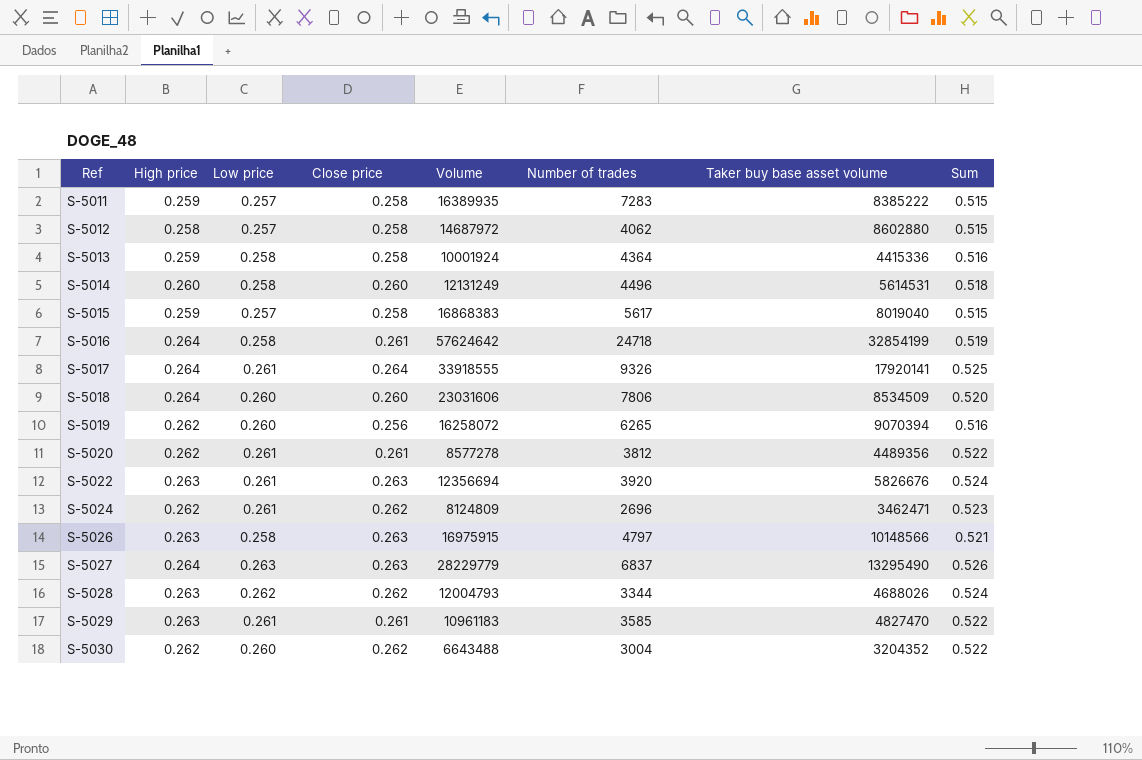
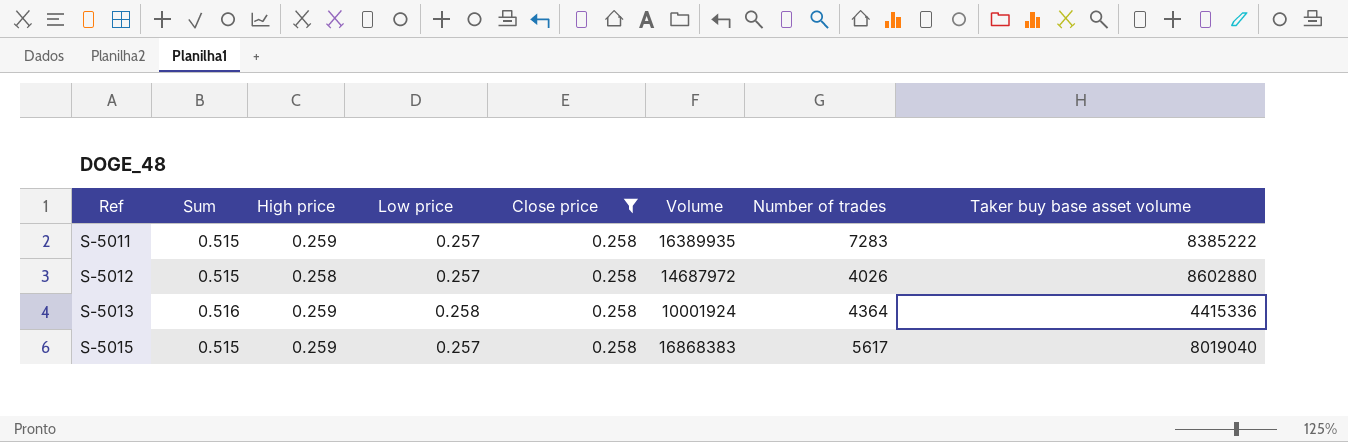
filter: none -> Close price = 0.258
column Sum | position: 8 -> 2
S-5012 | Number of trades: 4062 -> 4026

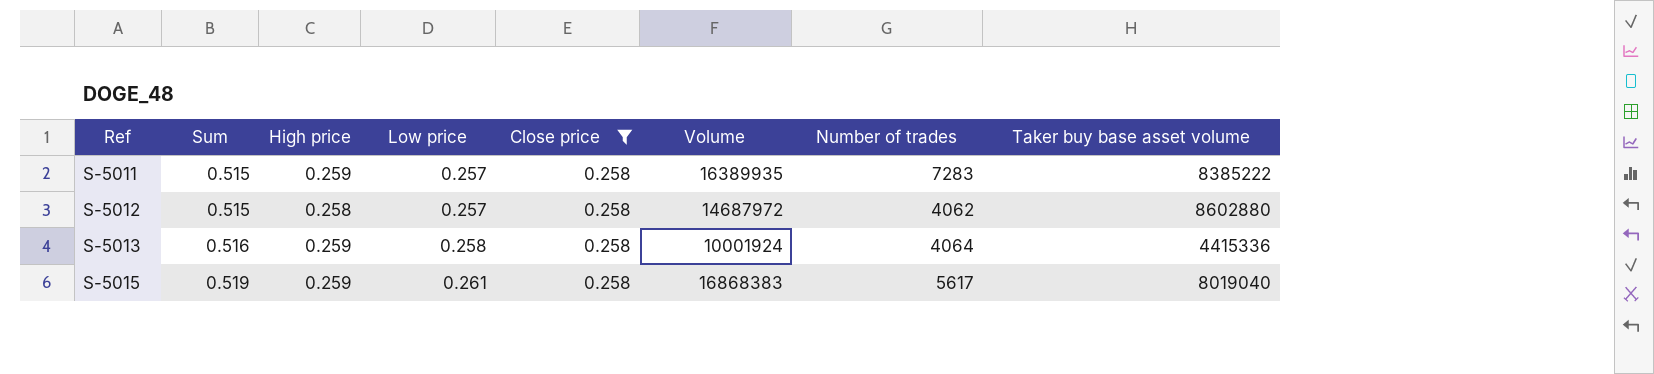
S-5012 | Number of trades: 4026 -> 4062
S-5013 | Number of trades: 4364 -> 4064
S-5015 | Sum: 0.515 -> 0.519
S-5015 | Low price: 0.257 -> 0.261

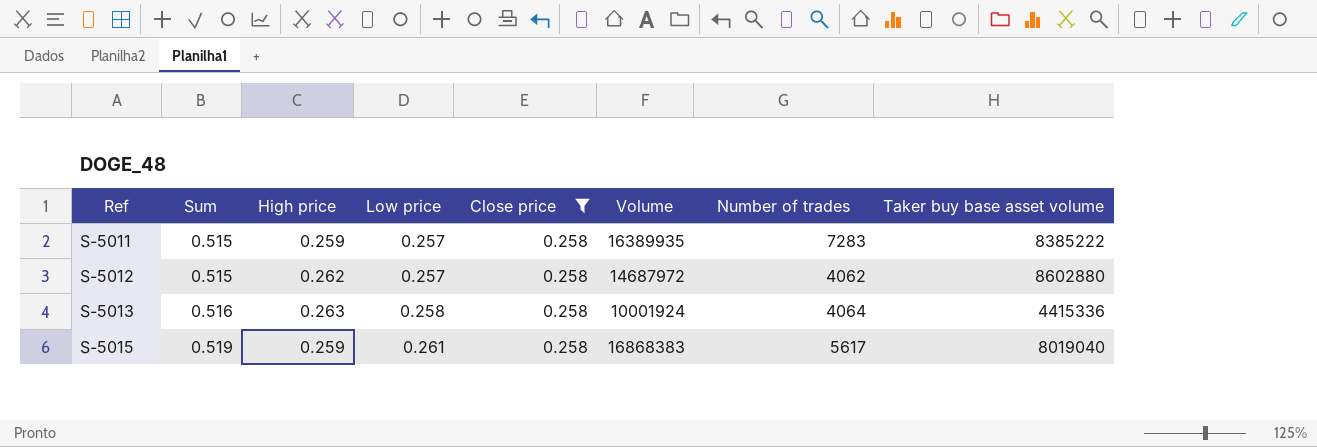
S-5012 | High price: 0.258 -> 0.262
S-5013 | High price: 0.259 -> 0.263

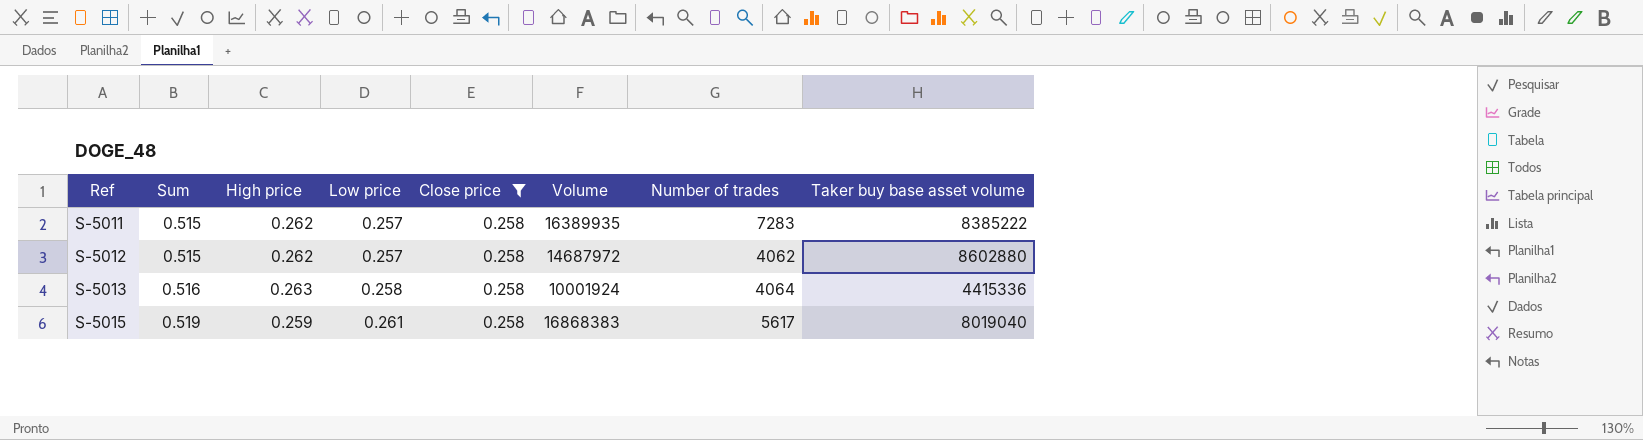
S-5011 | High price: 0.259 -> 0.262

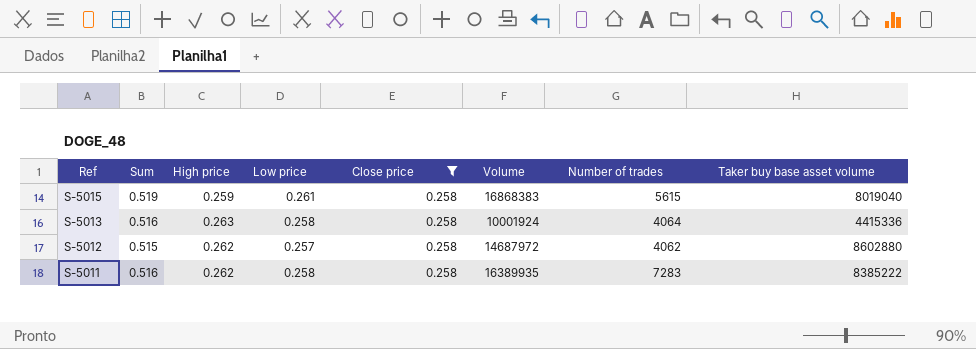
row order: Ref ascending -> Ref descending
S-5015 | Number of trades: 5617 -> 5615
S-5011 | Sum: 0.515 -> 0.516
S-5011 | Low price: 0.257 -> 0.258

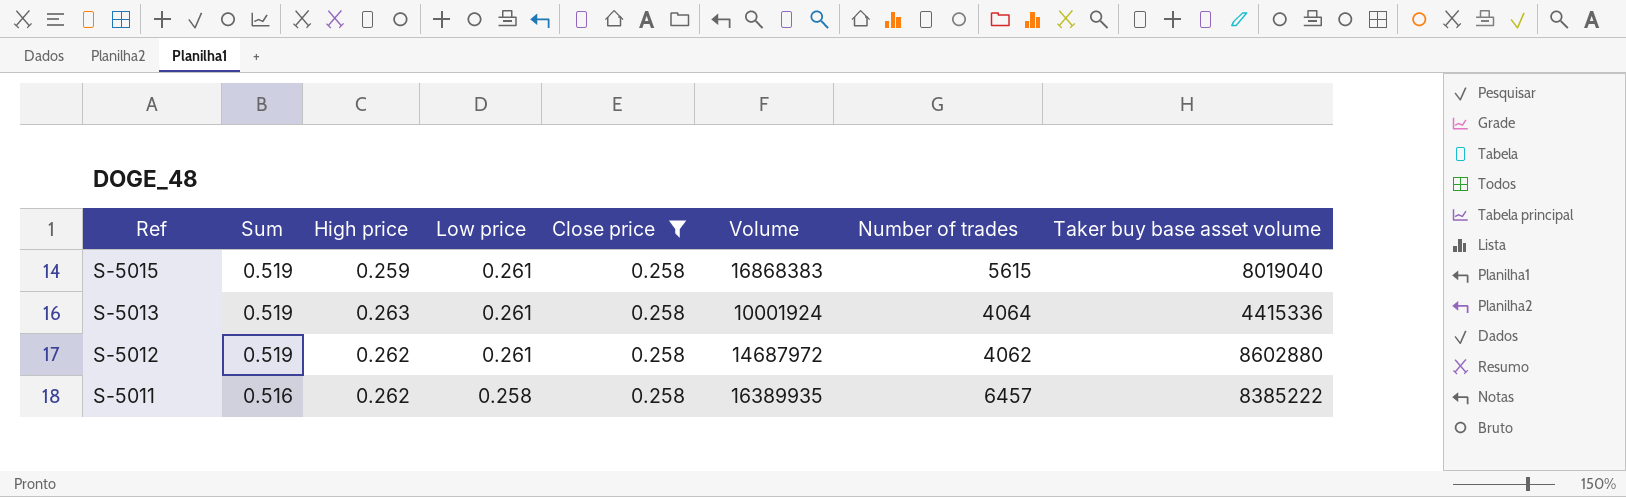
S-5013 | Sum: 0.516 -> 0.519
S-5013 | Low price: 0.258 -> 0.261
S-5012 | Sum: 0.515 -> 0.519
S-5012 | Low price: 0.257 -> 0.261
S-5011 | Number of trades: 7283 -> 6457

